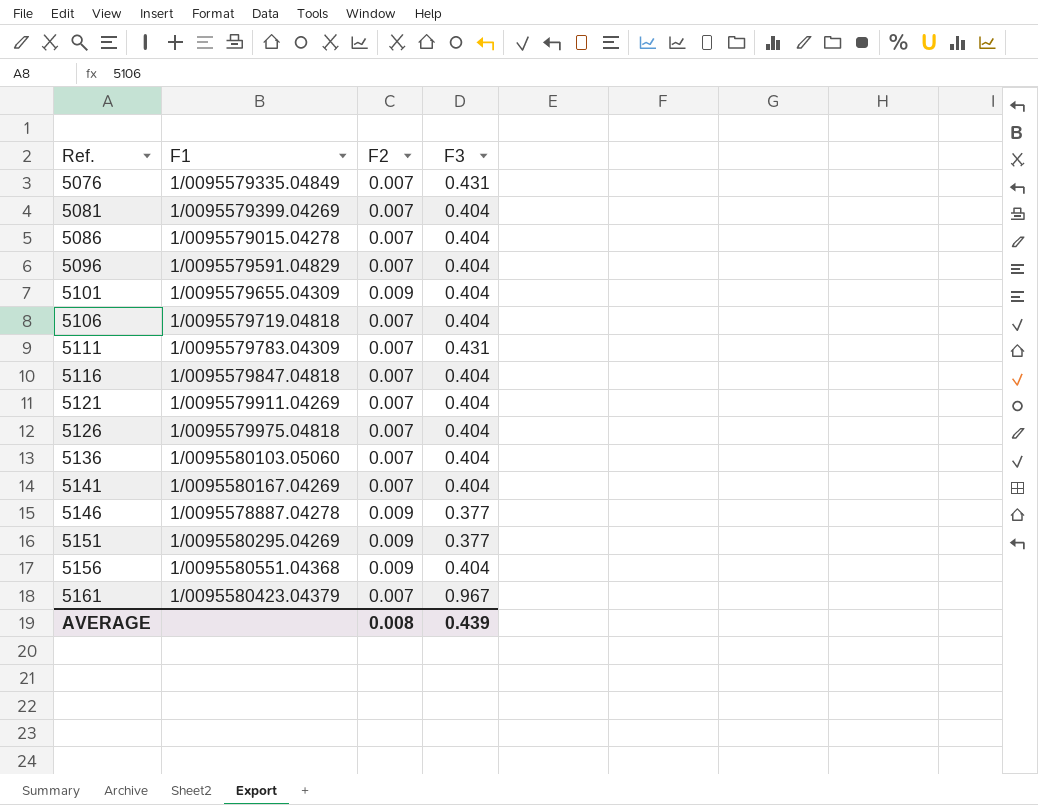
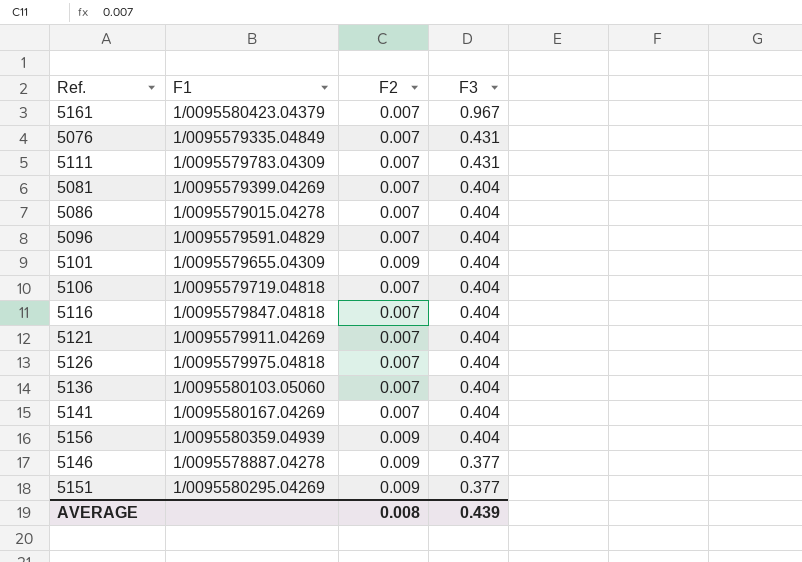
row order: Ref. ascending -> F3 descending
5156 | F1: 1/0095580551.04368 -> 1/0095580359.04939

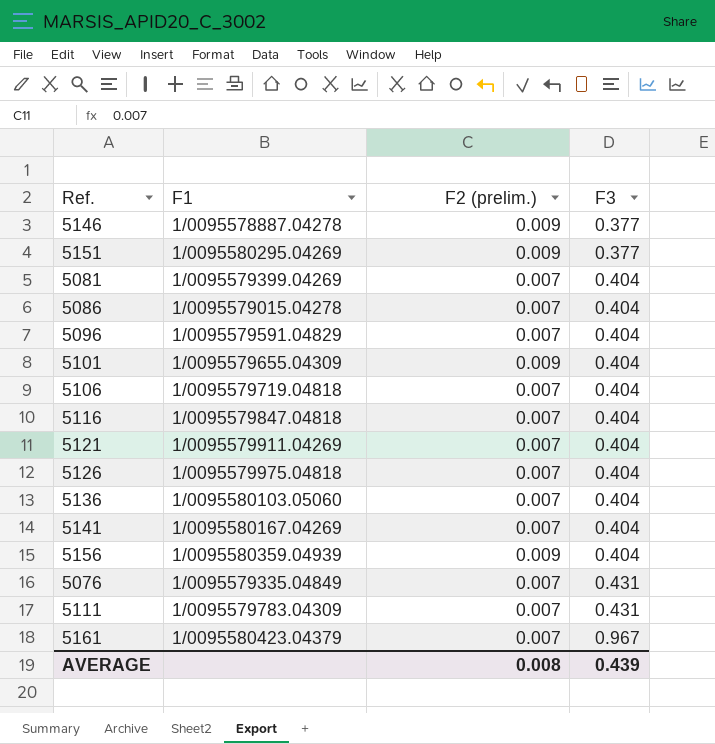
row order: F3 descending -> F3 ascending
column name: F2 -> F2 (prelim.)

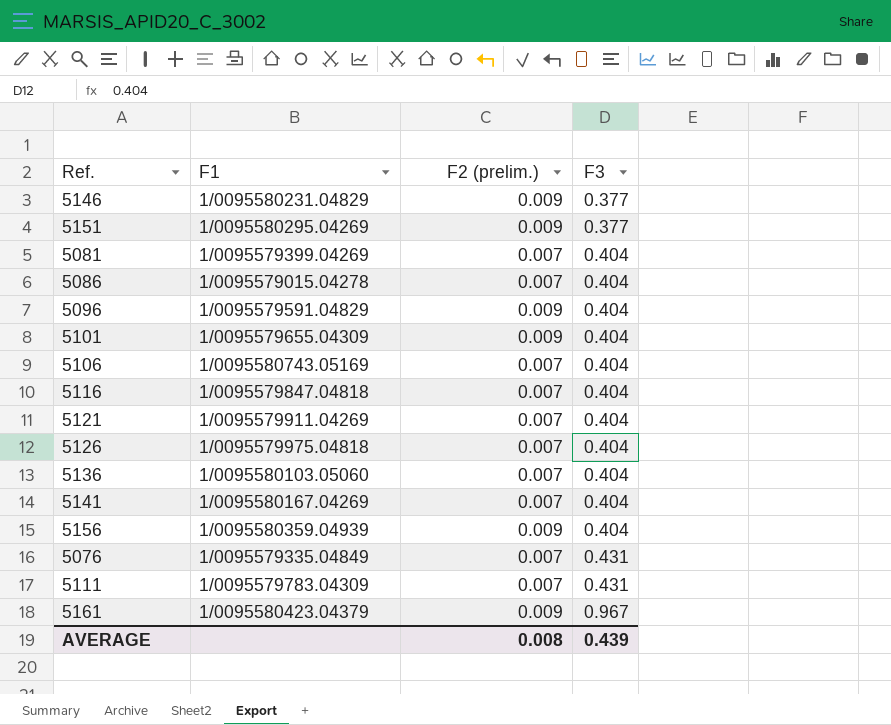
5146 | F1: 1/0095578887.04278 -> 1/0095580231.04829
5096 | F2 (prelim.): 0.007 -> 0.009
5106 | F1: 1/0095579719.04818 -> 1/0095580743.05169
5161 | F2 (prelim.): 0.007 -> 0.009

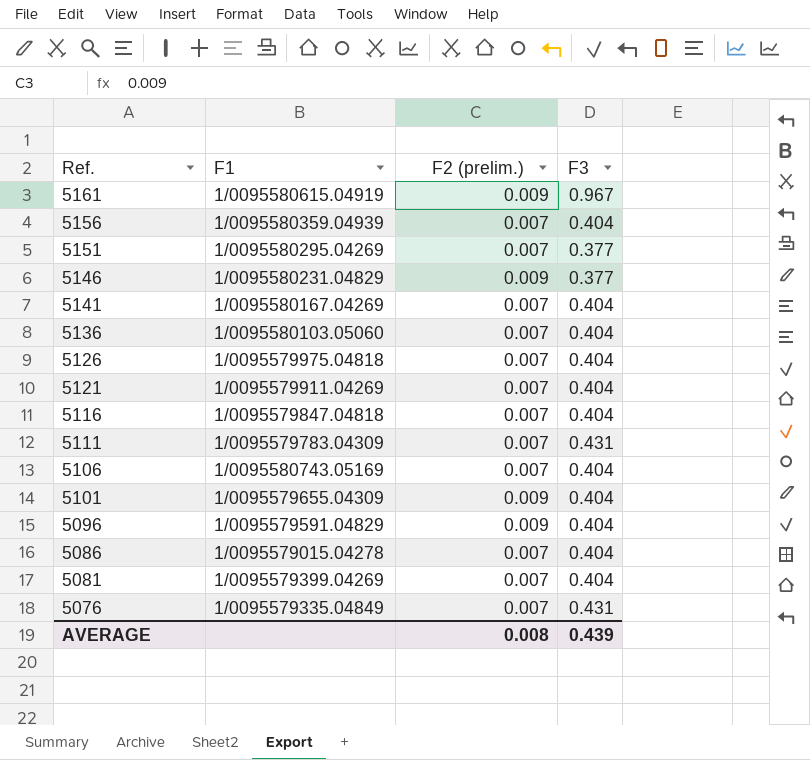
row order: F3 ascending -> Ref. descending
5161 | F1: 1/0095580423.04379 -> 1/0095580615.04919
5156 | F2 (prelim.): 0.009 -> 0.007
5151 | F2 (prelim.): 0.009 -> 0.007

